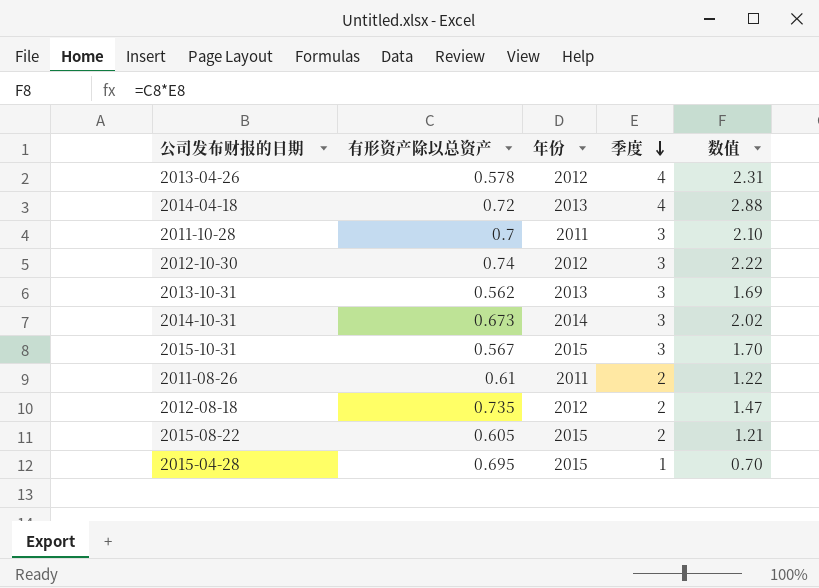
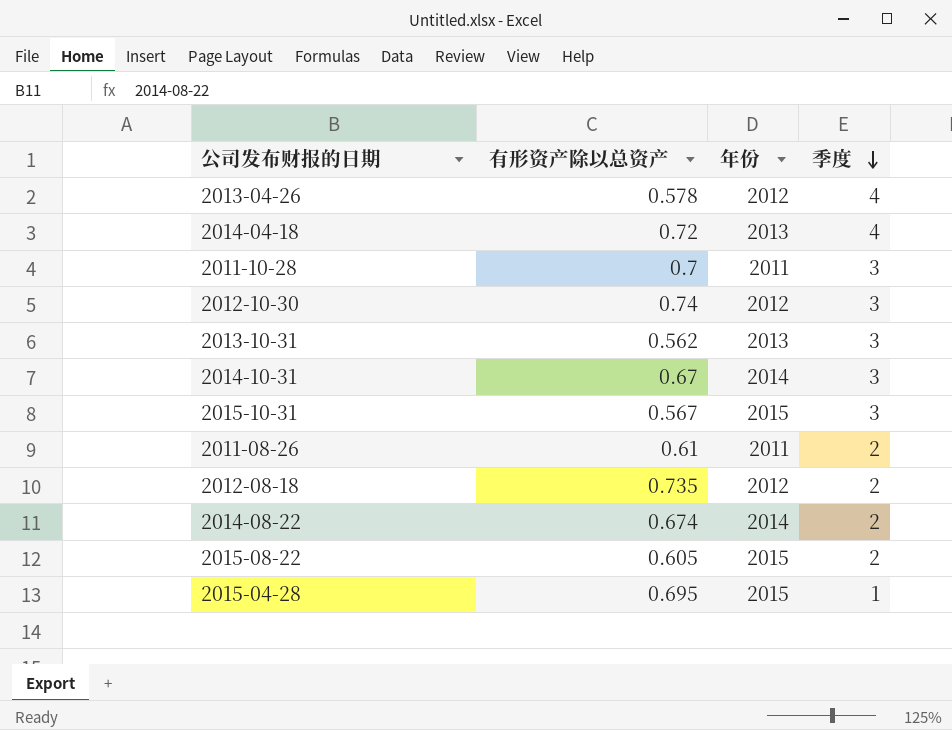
column 数值 | formula: [有形资产除以总资产] * [季度] -> none
2014-10-31 | 有形资产除以总资产: 0.673 -> 0.67
row 2014-08-22: none -> 0.674 | 2014 | 2

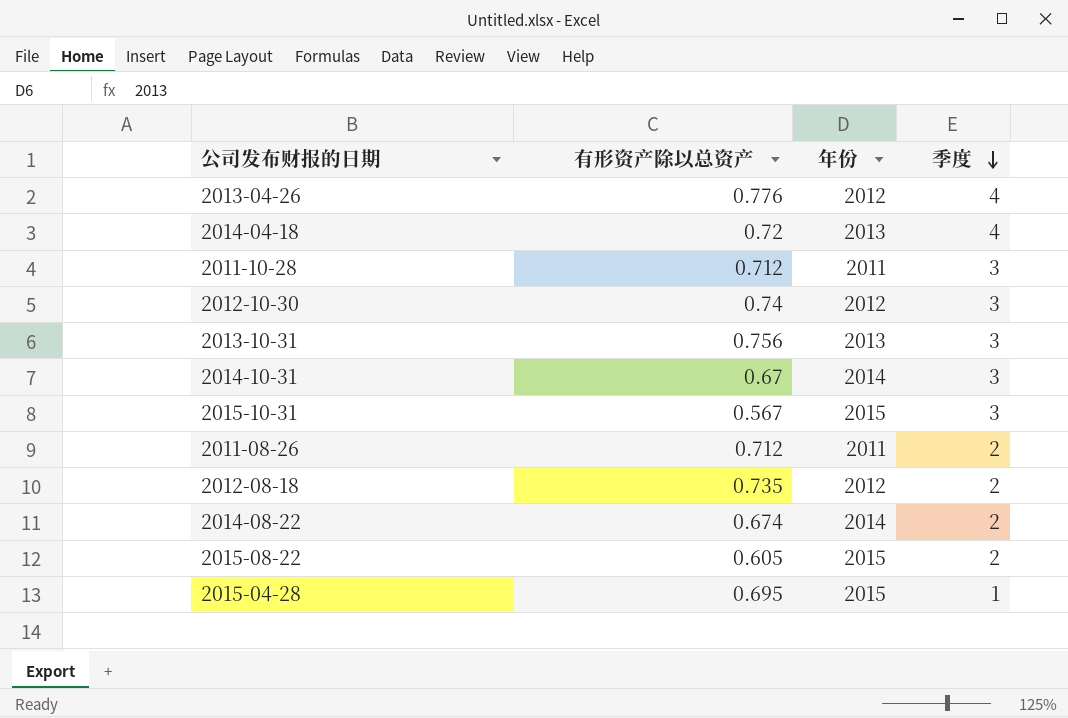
2013-04-26 | 有形资产除以总资产: 0.578 -> 0.776
2011-10-28 | 有形资产除以总资产: 0.7 -> 0.712
2013-10-31 | 有形资产除以总资产: 0.562 -> 0.756
2011-08-26 | 有形资产除以总资产: 0.61 -> 0.712

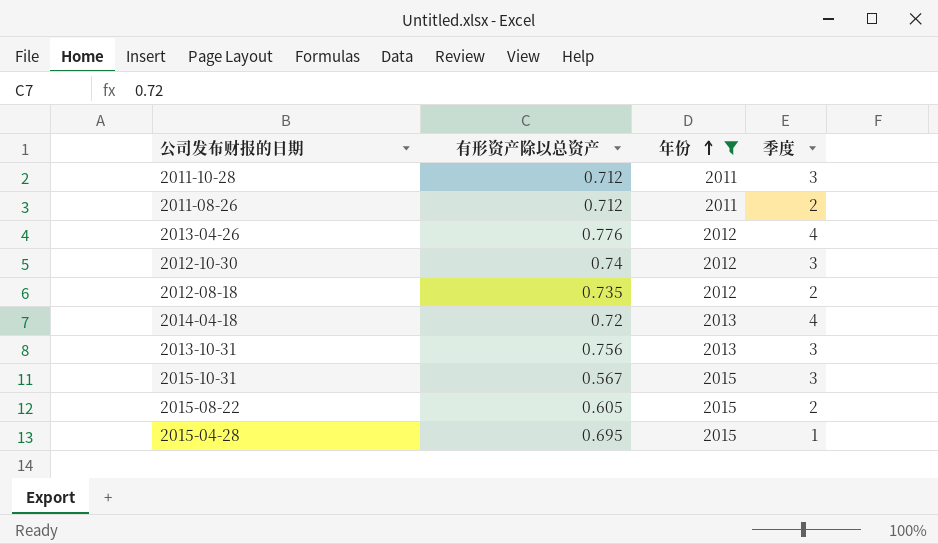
filter: none -> 年份 != 2014
row order: 季度 descending -> 年份 ascending

